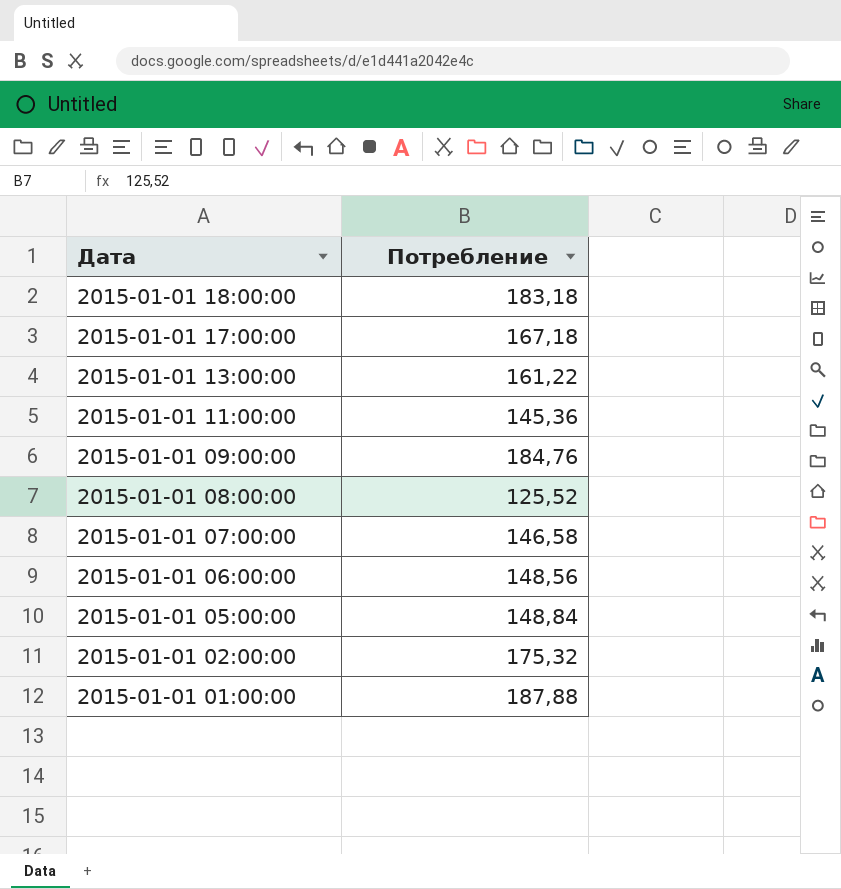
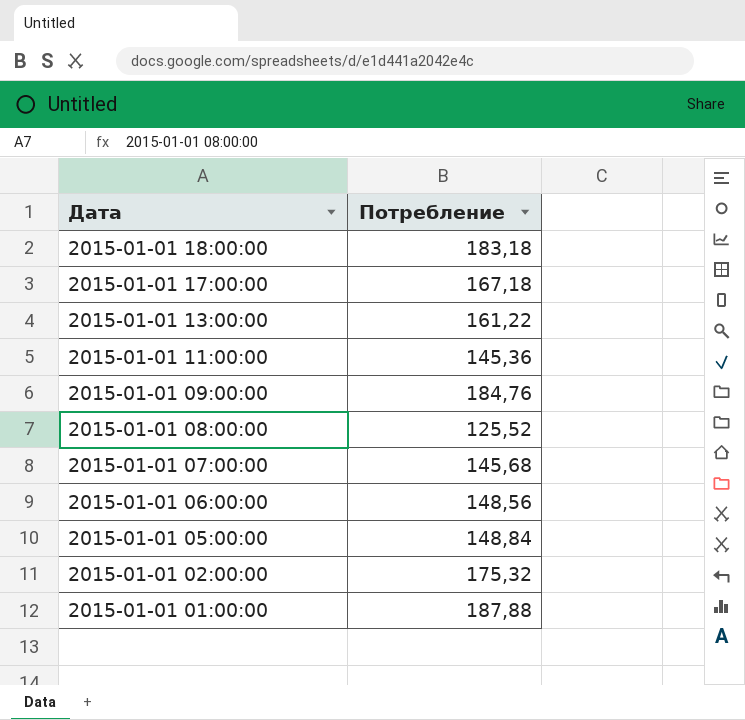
2015-01-01 07:00:00 | Потребление: 146,58 -> 145,68

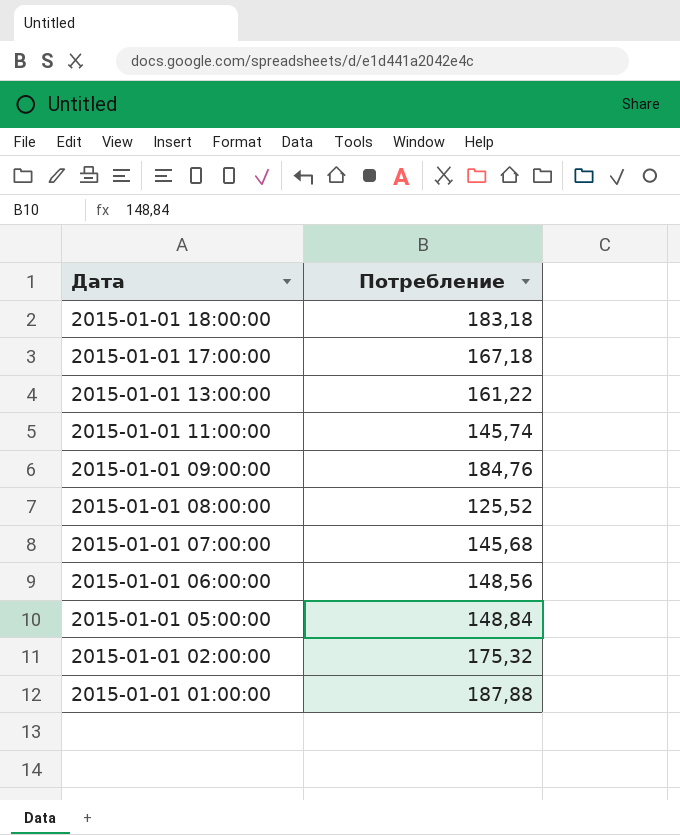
2015-01-01 11:00:00 | Потребление: 145,36 -> 145,74

